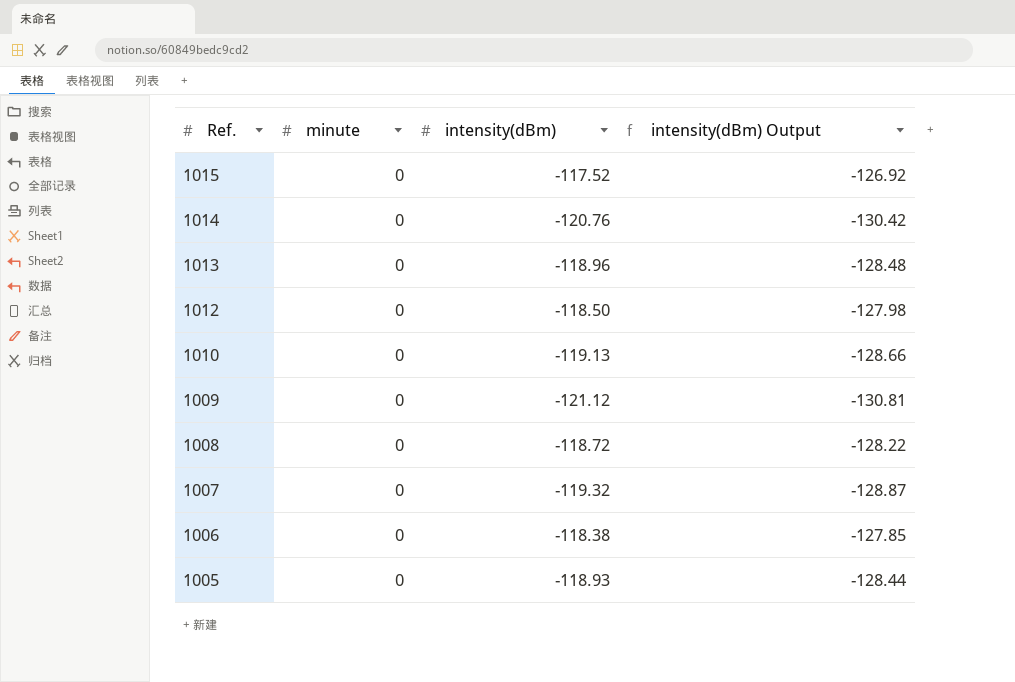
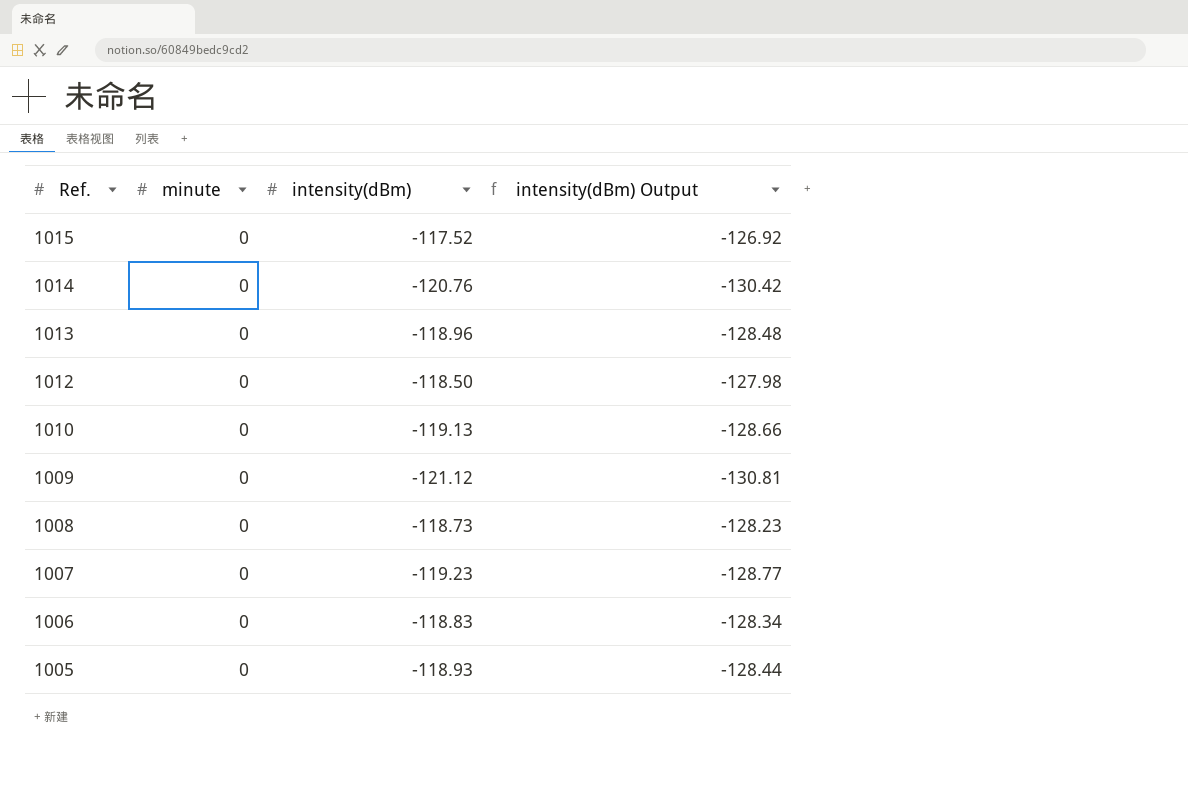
1008 | intensity(dBm): -118.72 -> -118.73
1008 | intensity(dBm) Output: -128.22 -> -128.23
1007 | intensity(dBm): -119.32 -> -119.23
1007 | intensity(dBm) Output: -128.87 -> -128.77
1006 | intensity(dBm): -118.38 -> -118.83
1006 | intensity(dBm) Output: -127.85 -> -128.34

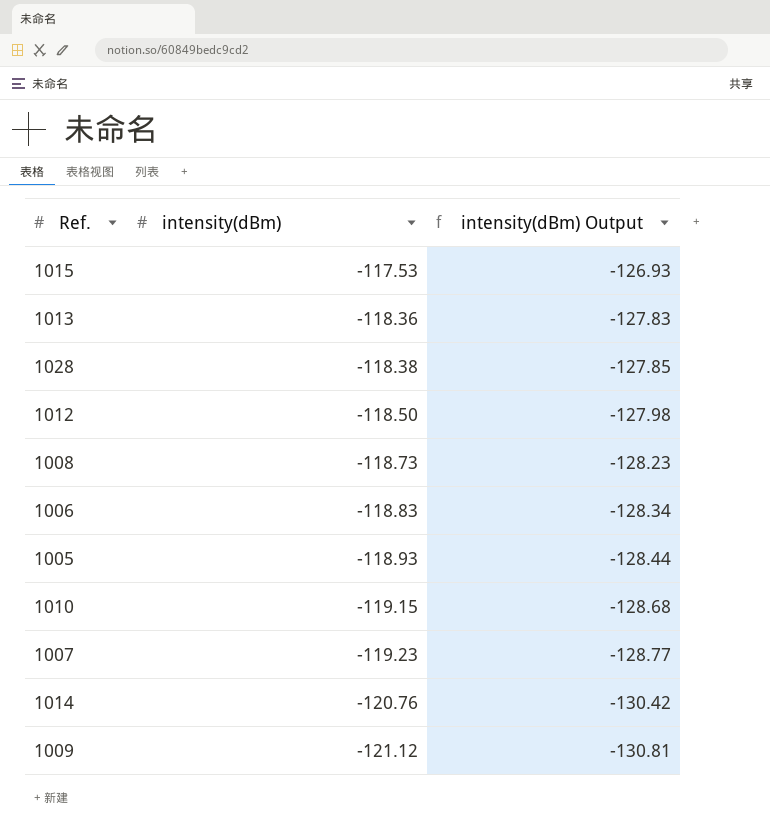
row order: Ref. descending -> intensity(dBm) descending
column minute | position: 2 -> none
1015 | intensity(dBm): -117.52 -> -117.53
1015 | intensity(dBm) Output: -126.92 -> -126.93
1013 | intensity(dBm): -118.96 -> -118.36
1013 | intensity(dBm) Output: -128.48 -> -127.83
row 1028: none -> -118.38 | -127.85
1010 | intensity(dBm): -119.13 -> -119.15
1010 | intensity(dBm) Output: -128.66 -> -128.68

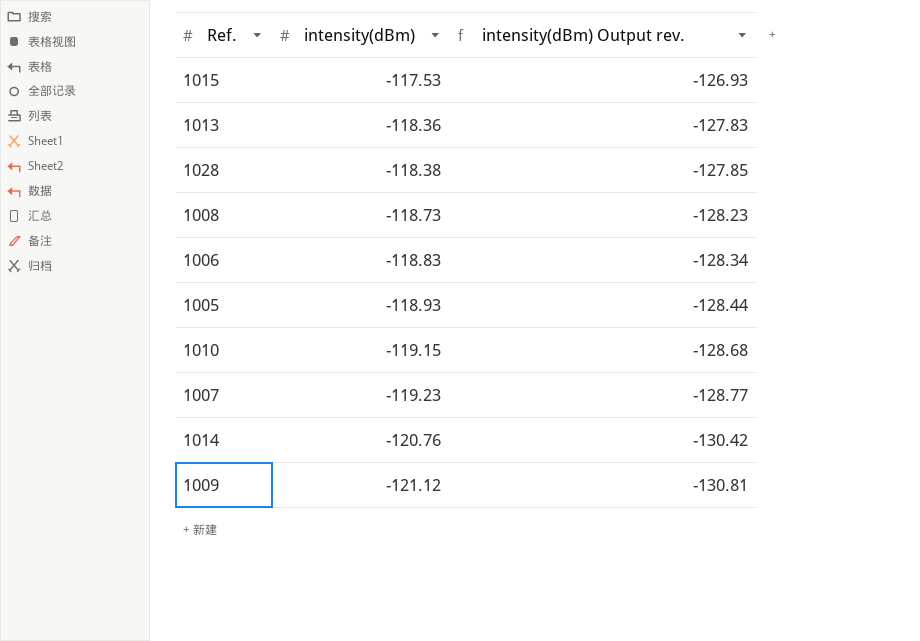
column name: intensity(dBm) Output -> intensity(dBm) Output rev.
row 1012: -118.50 | -127.98 -> none

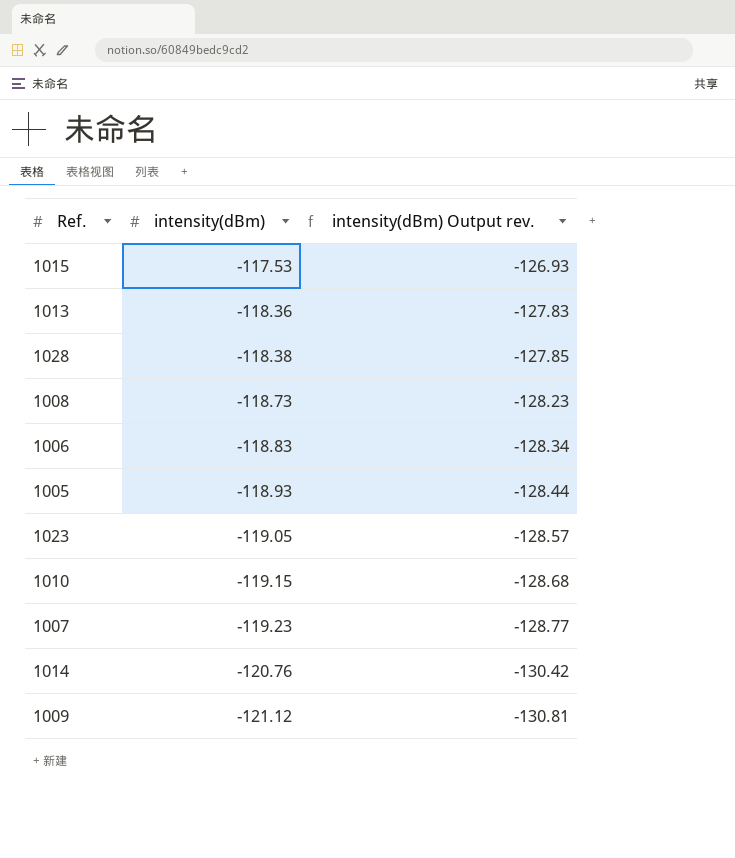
row 1023: none -> -119.05 | -128.57

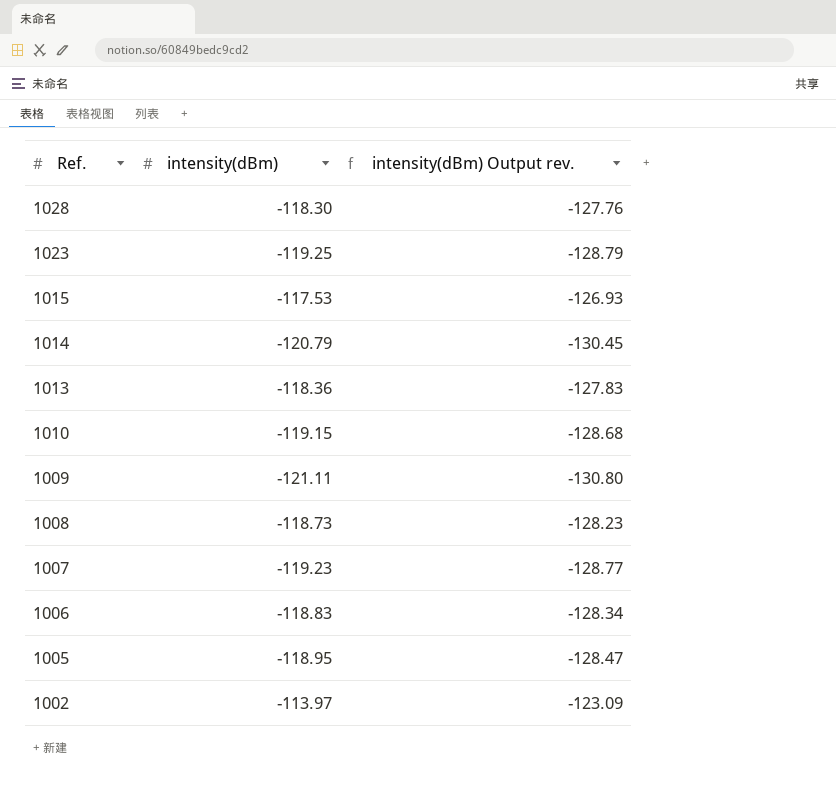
row order: intensity(dBm) descending -> Ref. descending
1028 | intensity(dBm): -118.38 -> -118.30
1028 | intensity(dBm) Output rev.: -127.85 -> -127.76
1023 | intensity(dBm): -119.05 -> -119.25
1023 | intensity(dBm) Output rev.: -128.57 -> -128.79
1014 | intensity(dBm): -120.76 -> -120.79
1014 | intensity(dBm) Output rev.: -130.42 -> -130.45
1009 | intensity(dBm): -121.12 -> -121.11
1009 | intensity(dBm) Output rev.: -130.81 -> -130.80
1005 | intensity(dBm): -118.93 -> -118.95
1005 | intensity(dBm) Output rev.: -128.44 -> -128.47
row 1002: none -> -113.97 | -123.09

